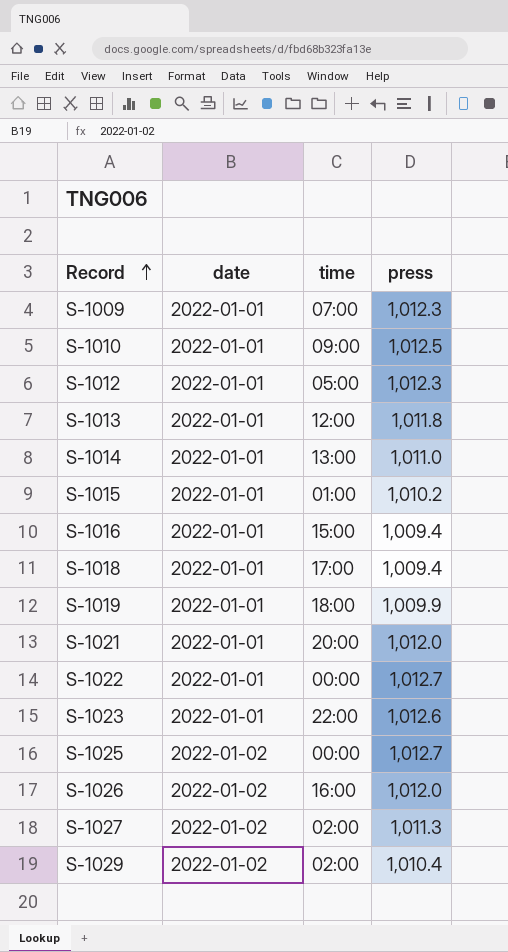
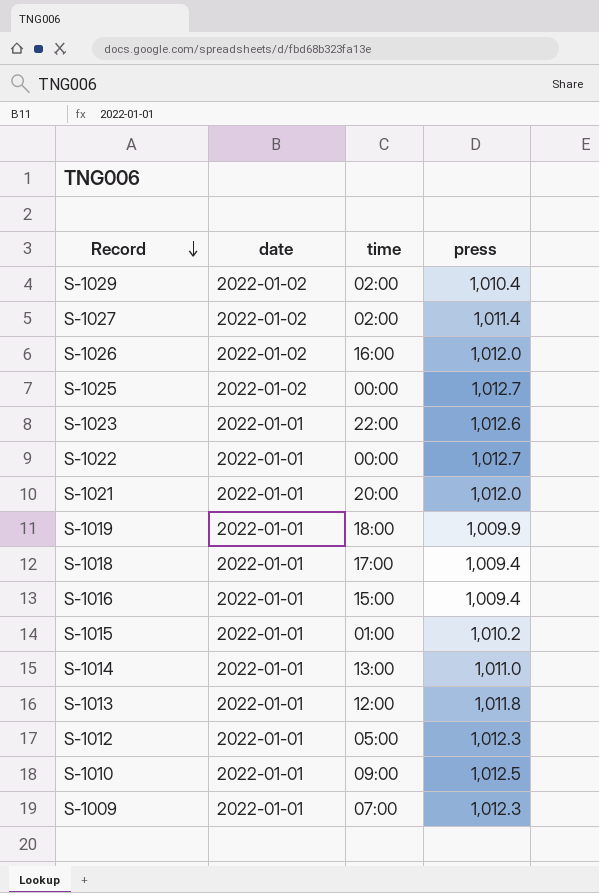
row order: Record ascending -> Record descending
S-1027 | press: 1,011.3 -> 1,011.4

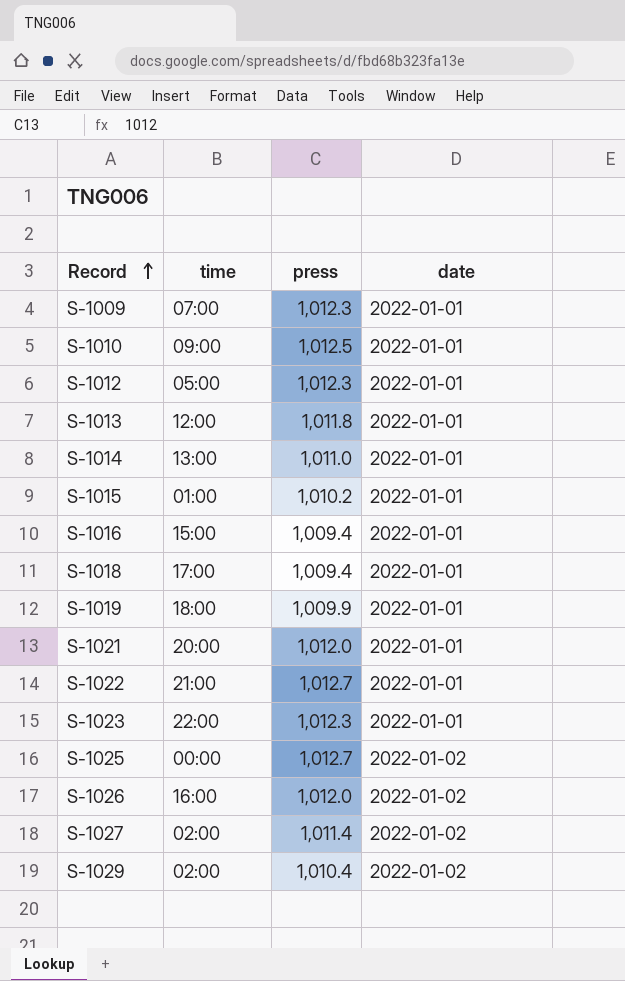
row order: Record descending -> Record ascending
column date | position: 2 -> 4
S-1022 | time: 00:00 -> 21:00
S-1023 | press: 1,012.6 -> 1,012.3

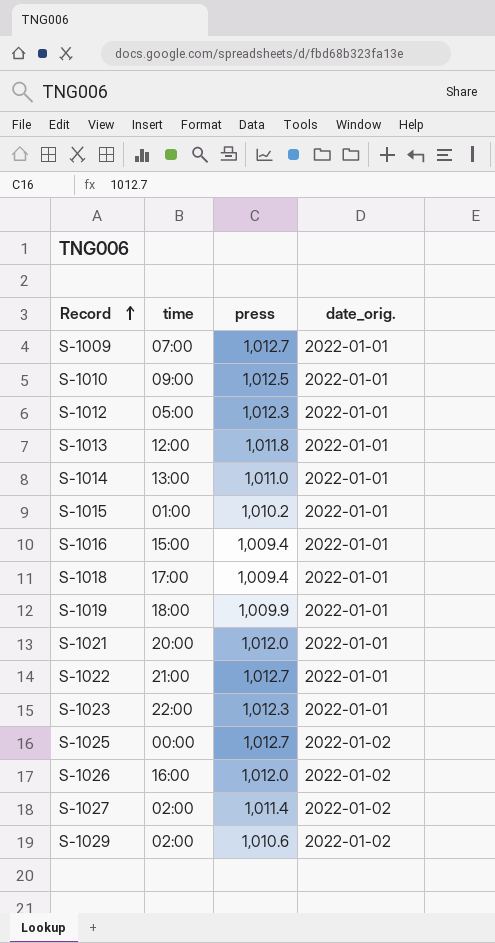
column name: date -> date_orig.
S-1009 | press: 1,012.3 -> 1,012.7
S-1029 | press: 1,010.4 -> 1,010.6

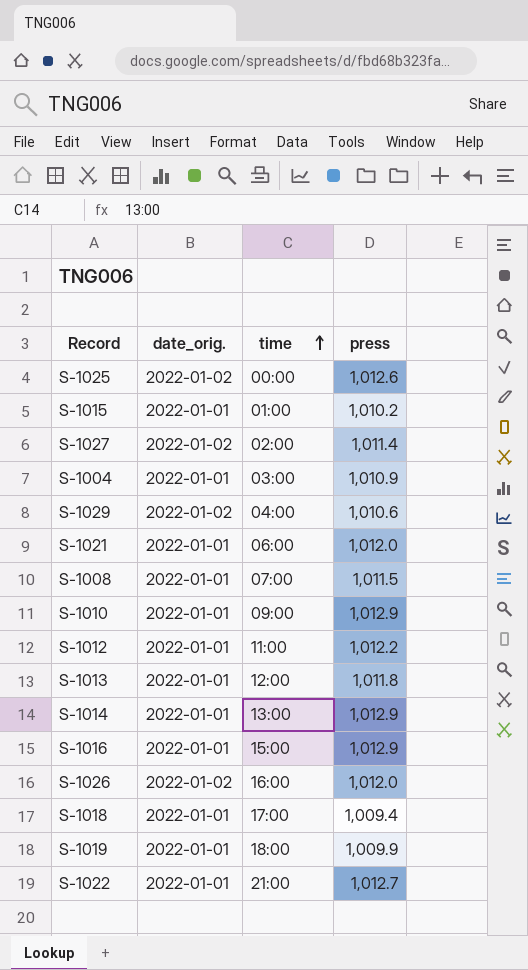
row order: Record ascending -> time ascending
column date_orig. | position: 4 -> 2
row S-1009: 07:00 | 1,012.7 | 2022-01-01 -> none
row S-1023: 22:00 | 1,012.3 | 2022-01-01 -> none
S-1025 | press: 1,012.7 -> 1,012.6
row S-1004: none -> 2022-01-01 | 03:00 | 1,010.9
S-1029 | time: 02:00 -> 04:00
S-1021 | time: 20:00 -> 06:00
row S-1008: none -> 2022-01-01 | 07:00 | 1,011.5
S-1010 | press: 1,012.5 -> 1,012.9
S-1012 | time: 05:00 -> 11:00
S-1012 | press: 1,012.3 -> 1,012.2
S-1014 | press: 1,011.0 -> 1,012.9
S-1016 | press: 1,009.4 -> 1,012.9

